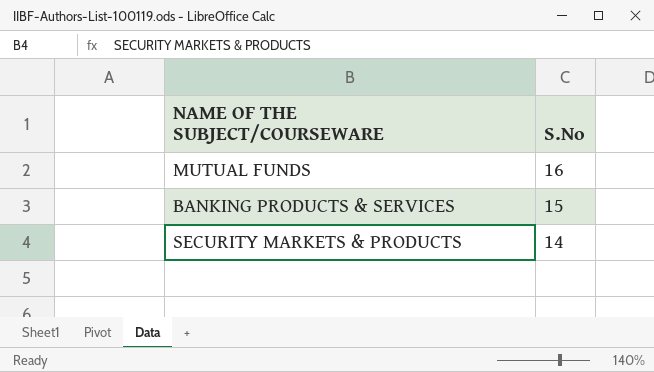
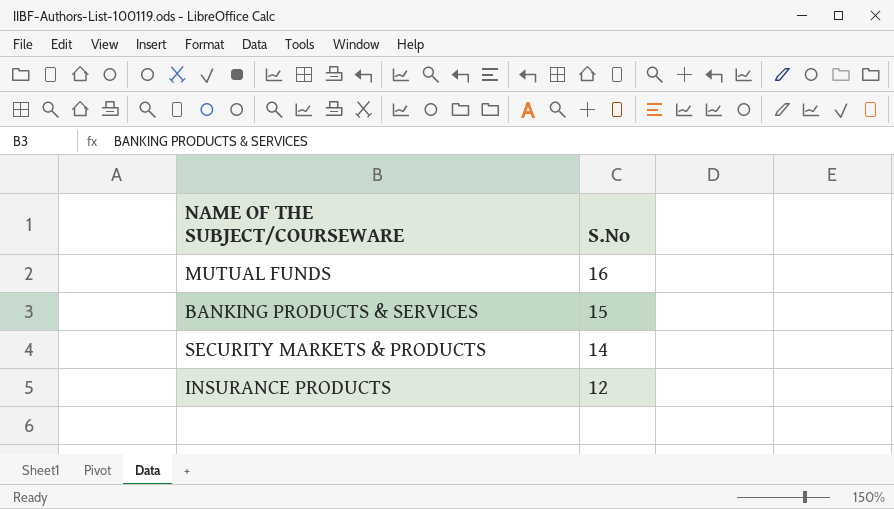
row INSURANCE PRODUCTS: none -> 12

